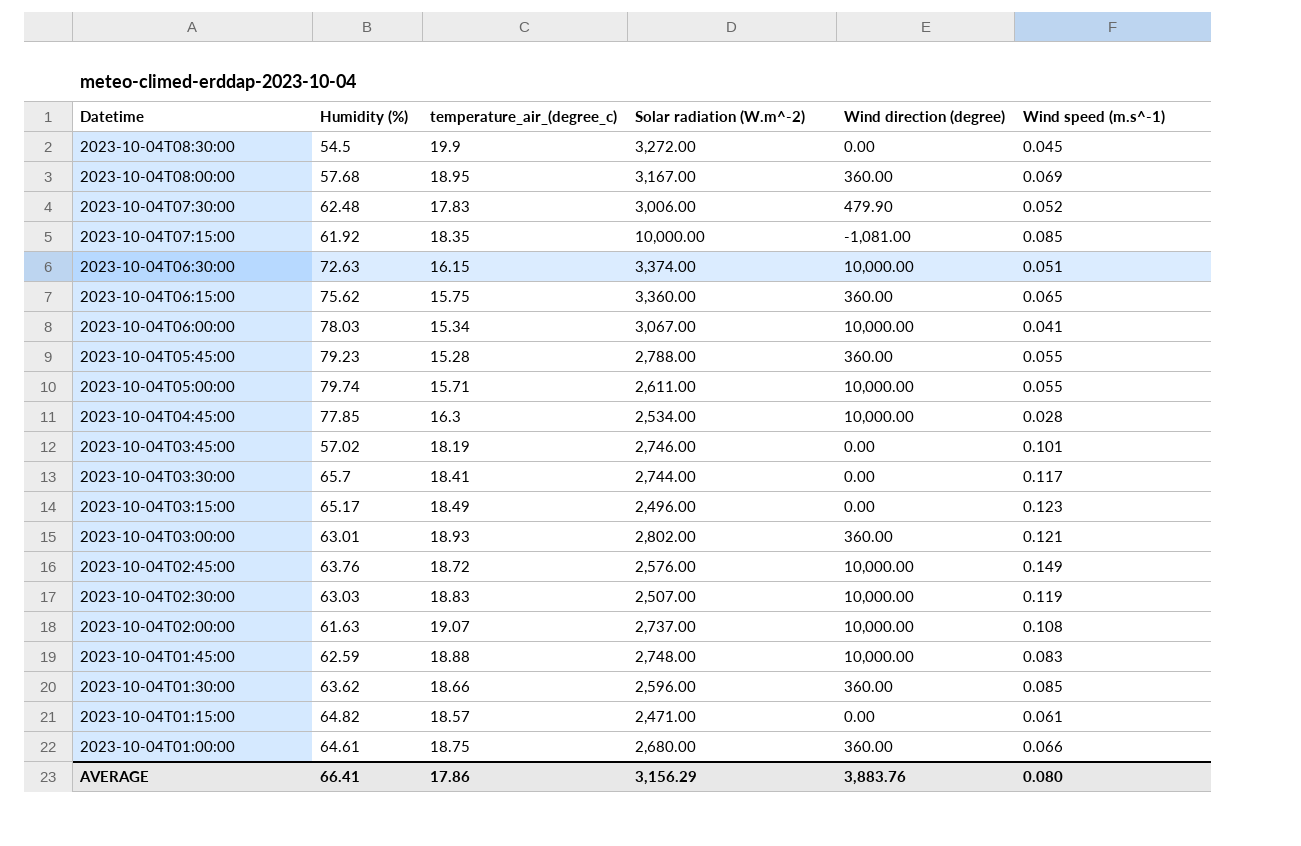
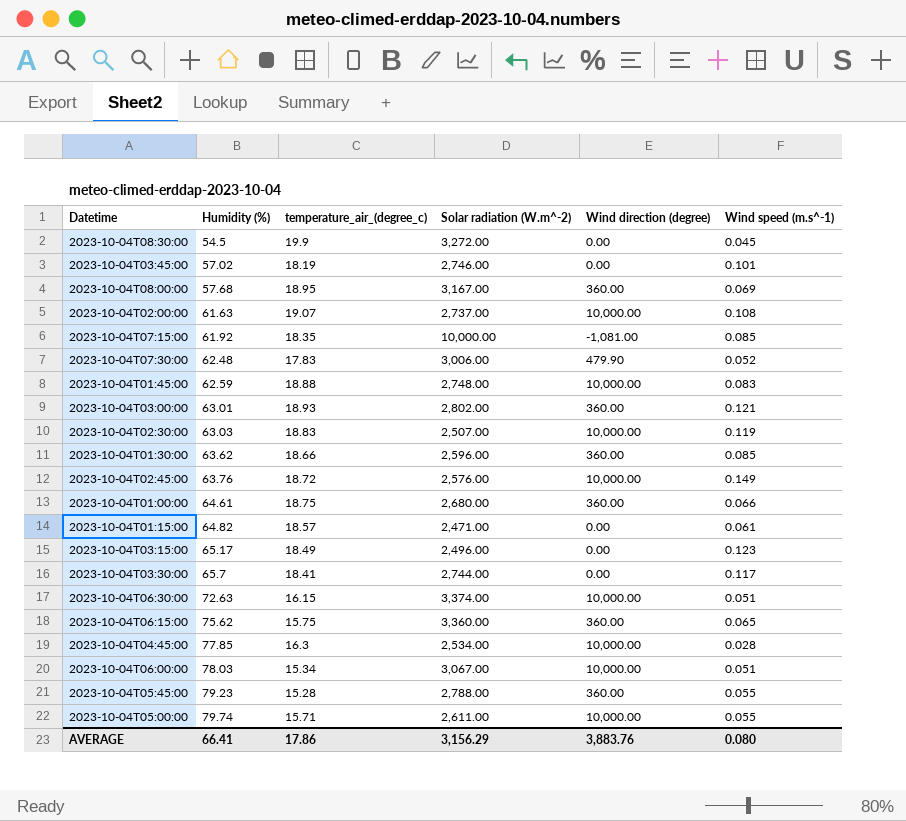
row order: Datetime descending -> Humidity (%) ascending
2023-10-04T06:00:00 | Wind speed (m.s^-1): 0.041 -> 0.051

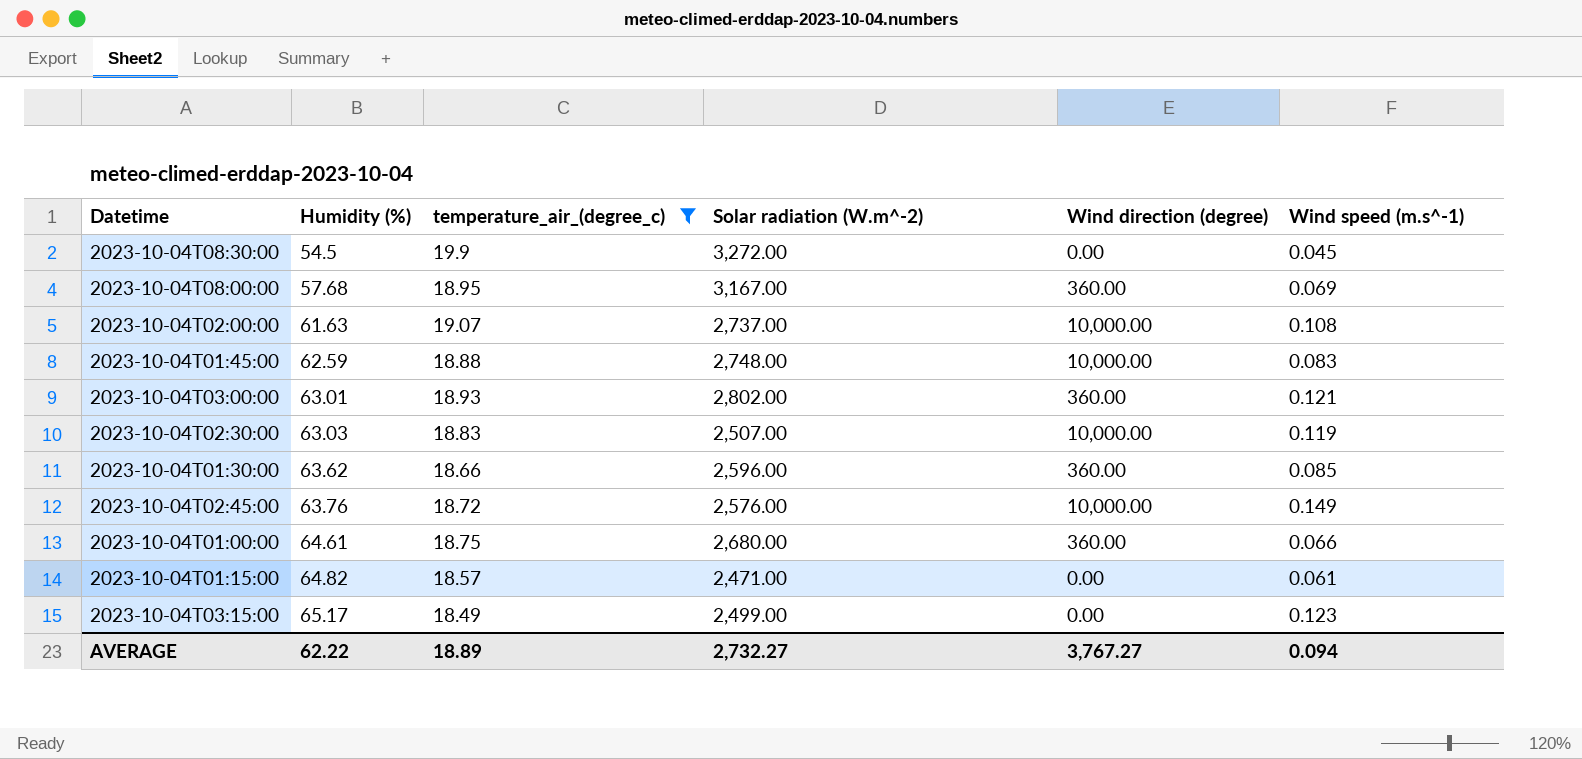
filter: none -> temperature_air_(degree_c) >= 18.49
2023-10-04T03:15:00 | Solar radiation (W.m^-2): 2,496.00 -> 2,499.00
AVERAGE | Humidity (%): 66.41 -> 62.22
AVERAGE | temperature_air_(degree_c): 17.86 -> 18.89
AVERAGE | Solar radiation (W.m^-2): 3,156.29 -> 2,732.27
AVERAGE | Wind direction (degree): 3,883.76 -> 3,767.27
AVERAGE | Wind speed (m.s^-1): 0.080 -> 0.094

